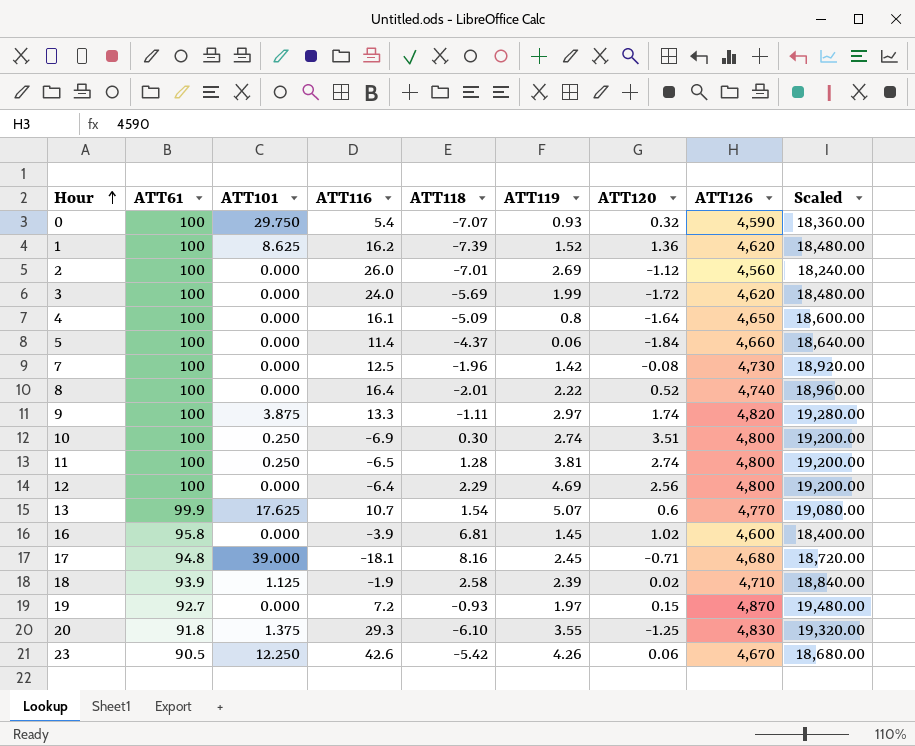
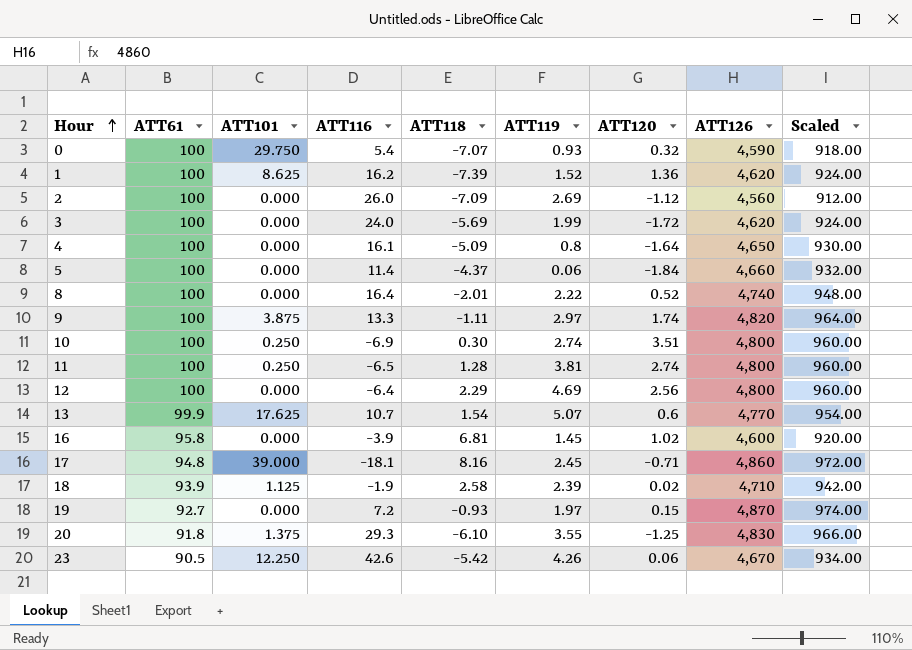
column Scaled | formula: [ATT126] * 4 -> [ATT126] * 0.2
row 7: 100 | 0.000 | 12.5 | -1.96 | 1.42 | -0.08 | 4,730 | 18,920.00 -> none
2 | ATT118: -7.01 -> -7.09
17 | ATT126: 4,680 -> 4,860

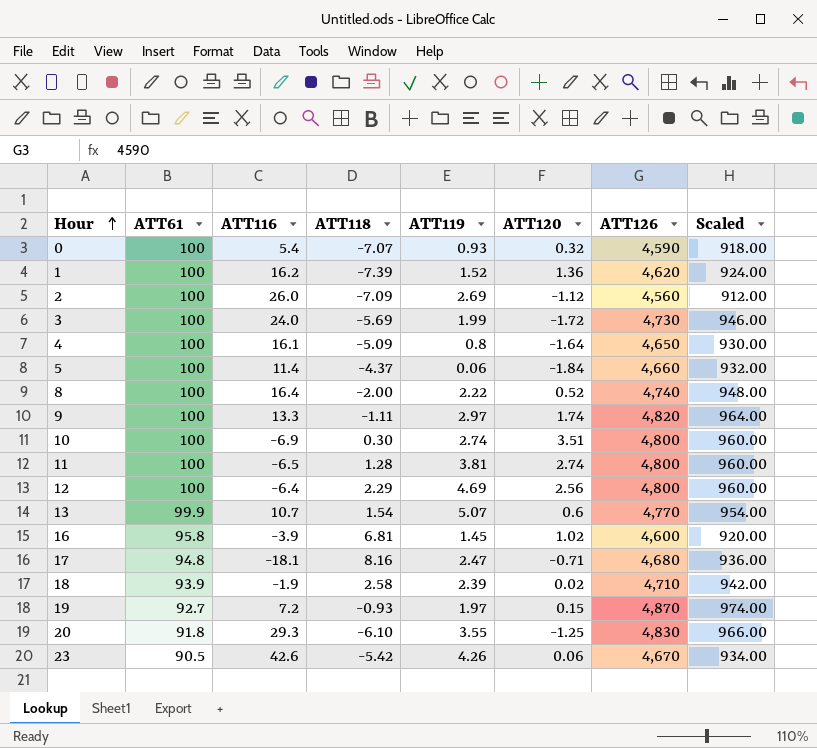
column ATT101 | position: 3 -> none
3 | ATT126: 4,620 -> 4,730
3 | Scaled: 924.00 -> 946.00
8 | ATT118: -2.01 -> -2.00
17 | ATT119: 2.45 -> 2.47
17 | ATT126: 4,860 -> 4,680
17 | Scaled: 972.00 -> 936.00

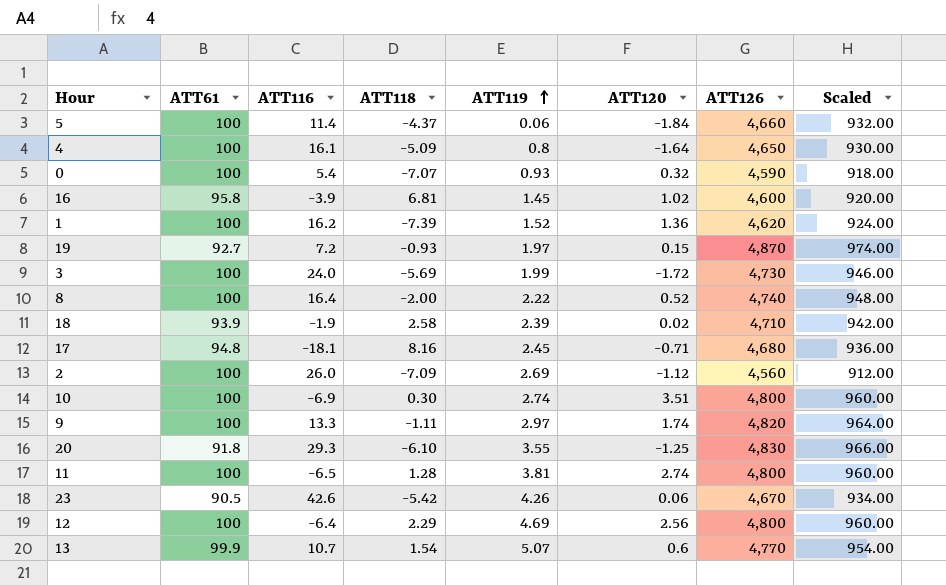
row order: Hour ascending -> ATT119 ascending
17 | ATT119: 2.47 -> 2.45

